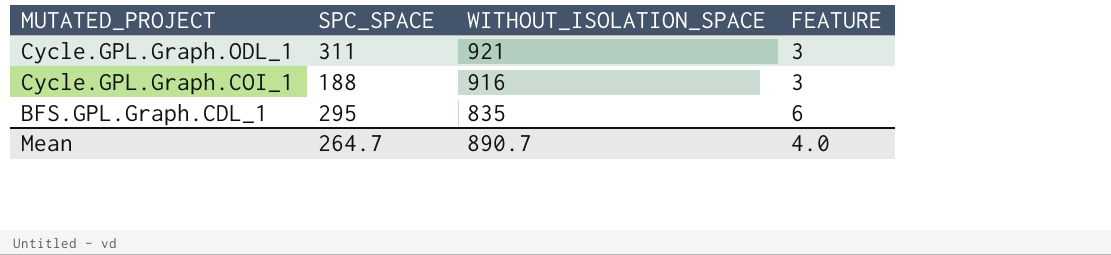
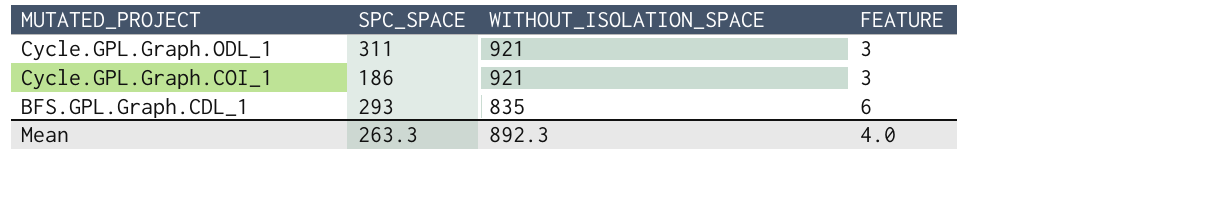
Cycle.GPL.Graph.COI_1 | SPC_SPACE: 188 -> 186
Cycle.GPL.Graph.COI_1 | WITHOUT_ISOLATION_SPACE: 916 -> 921
BFS.GPL.Graph.CDL_1 | SPC_SPACE: 295 -> 293
Mean | SPC_SPACE: 264.7 -> 263.3
Mean | WITHOUT_ISOLATION_SPACE: 890.7 -> 892.3

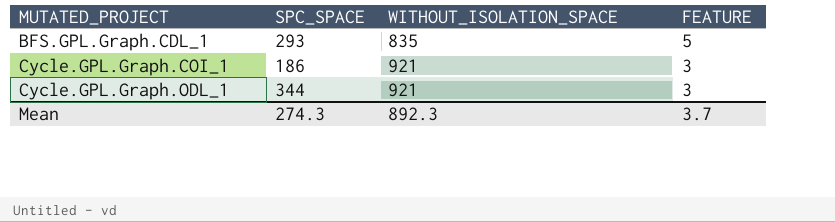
row order: MUTATED_PROJECT descending -> MUTATED_PROJECT ascending
BFS.GPL.Graph.CDL_1 | FEATURE: 6 -> 5
Cycle.GPL.Graph.ODL_1 | SPC_SPACE: 311 -> 344
Mean | SPC_SPACE: 263.3 -> 274.3
Mean | FEATURE: 4.0 -> 3.7

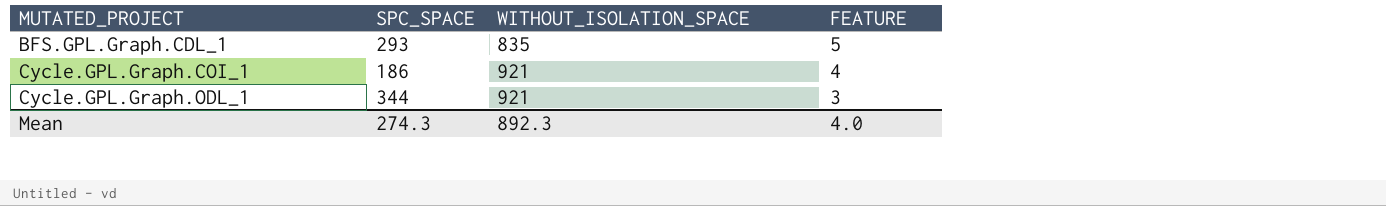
Cycle.GPL.Graph.COI_1 | FEATURE: 3 -> 4
Mean | FEATURE: 3.7 -> 4.0

